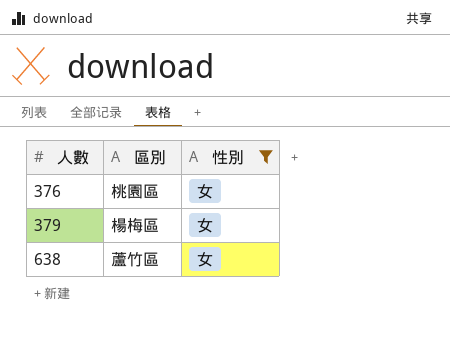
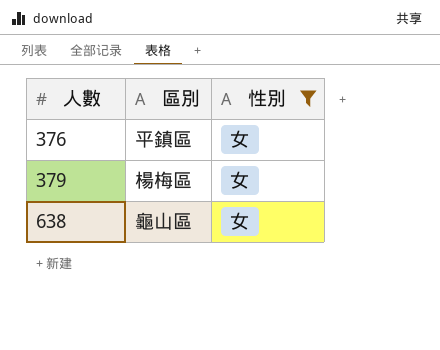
376 | 區別: 桃園區 -> 平鎮區
638 | 區別: 蘆竹區 -> 龜山區

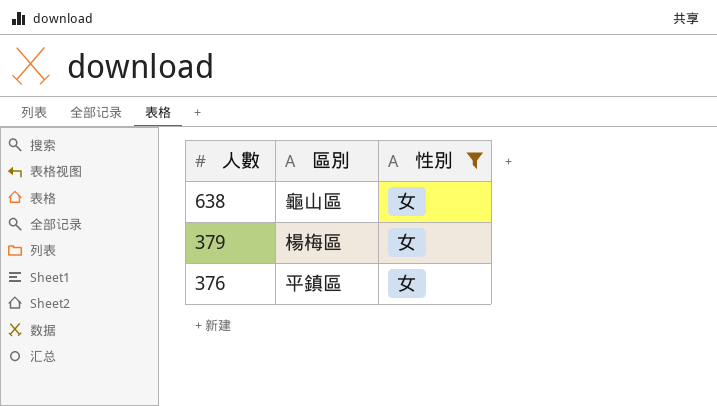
row order: 人數 ascending -> 人數 descending

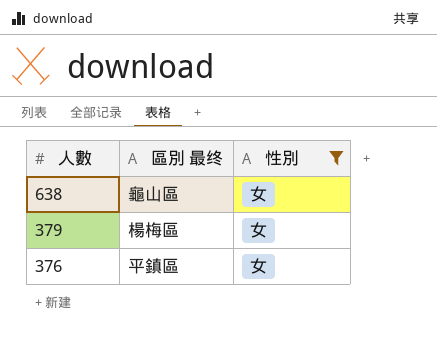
column name: 區別 -> 區別 最终

